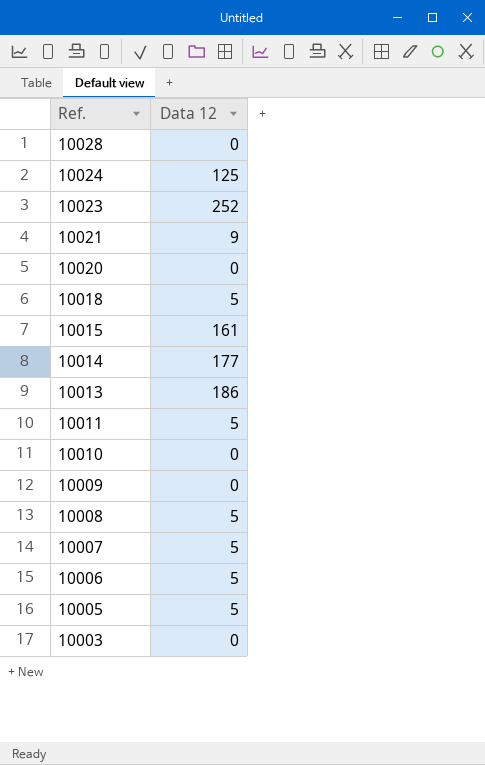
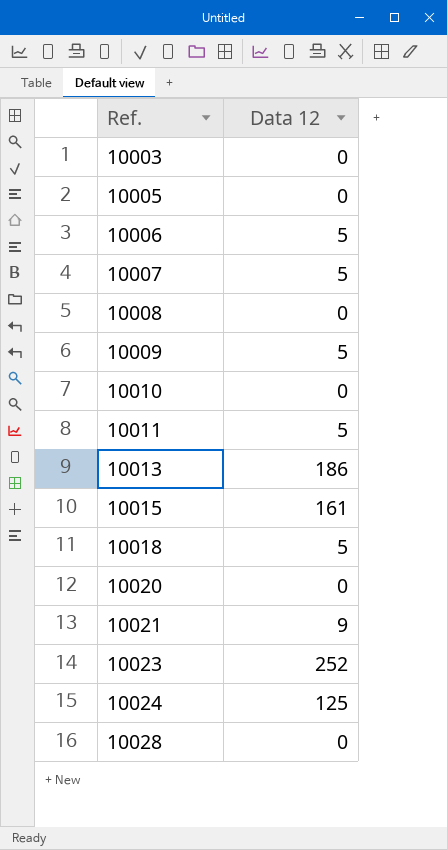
row order: Ref. descending -> Ref. ascending
row 10014: 177 -> none
10005 | Data 12: 5 -> 0
10008 | Data 12: 5 -> 0
10009 | Data 12: 0 -> 5

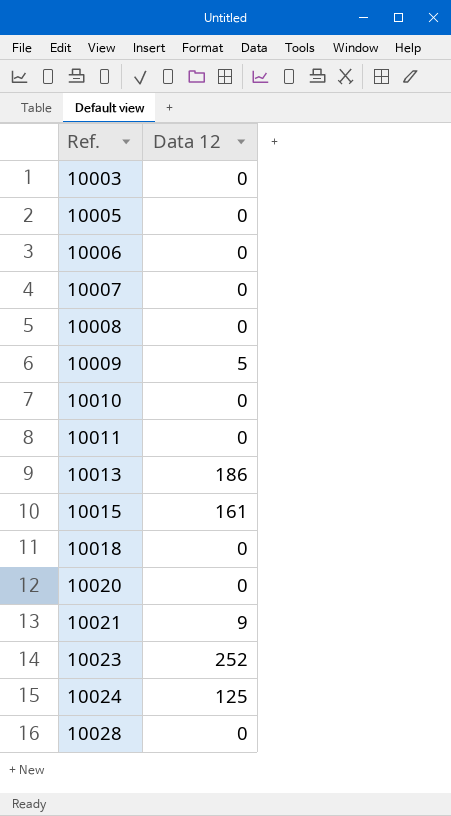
10006 | Data 12: 5 -> 0
10007 | Data 12: 5 -> 0
10011 | Data 12: 5 -> 0
10018 | Data 12: 5 -> 0

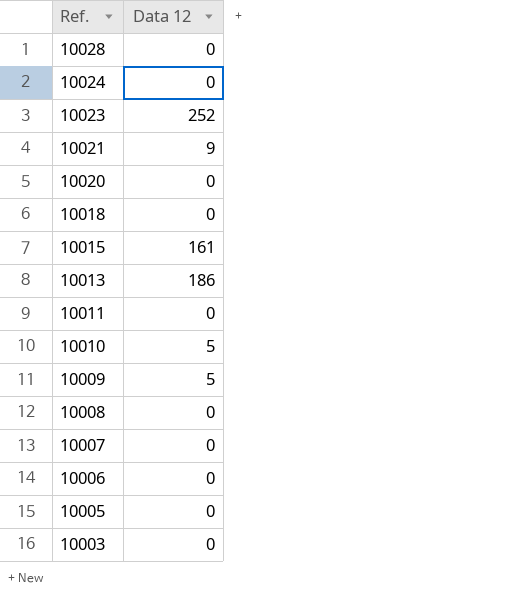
row order: Ref. ascending -> Ref. descending
10024 | Data 12: 125 -> 0
10010 | Data 12: 0 -> 5

